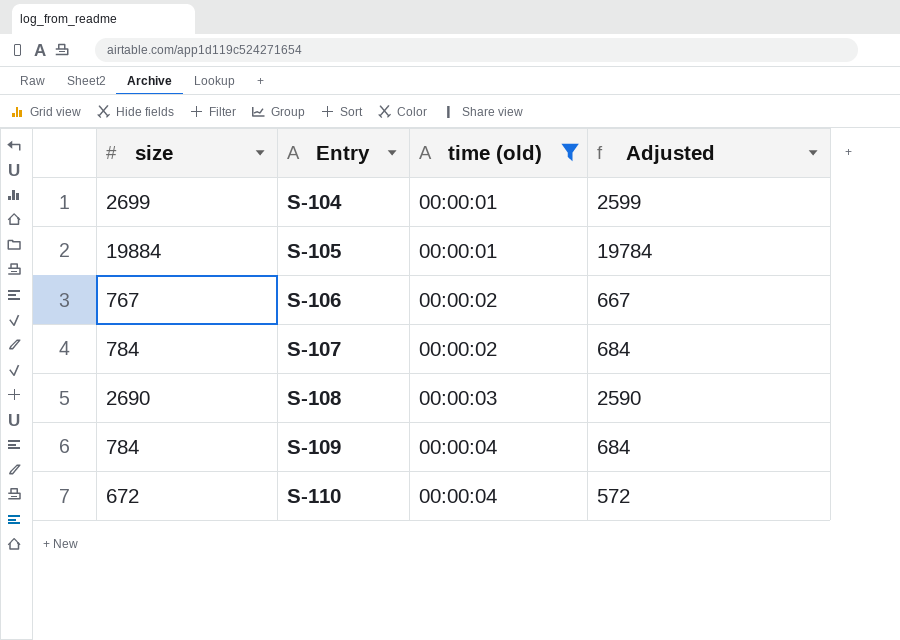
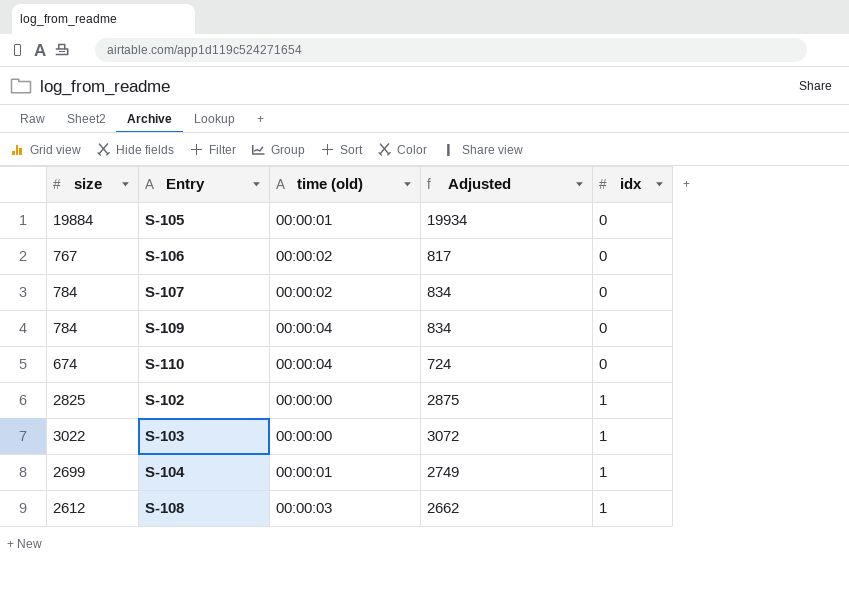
filter: time (old) != 00:00:00 -> none
row order: Entry ascending -> idx ascending
column Adjusted | formula: [size] - 100 -> [size] + 50
column idx | position: none -> 5
S-110 | size: 672 -> 674
S-108 | size: 2690 -> 2612

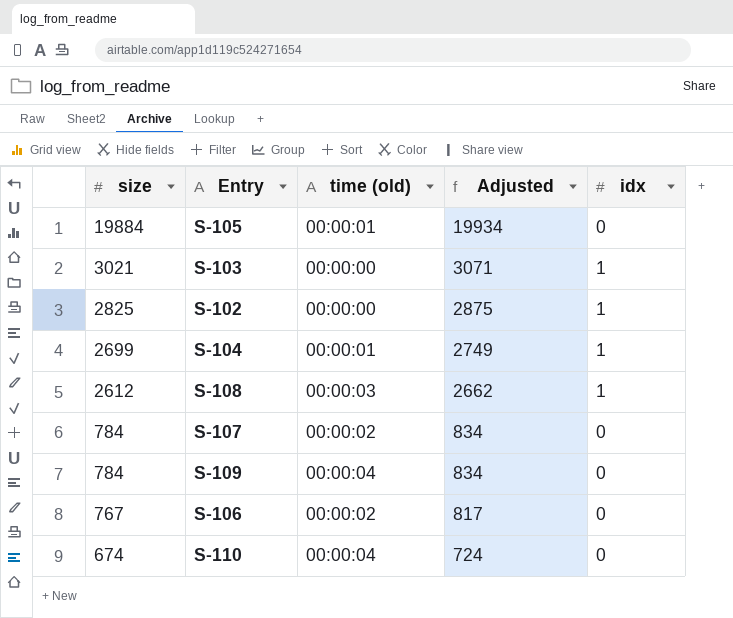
row order: idx ascending -> size descending
S-103 | size: 3022 -> 3021
S-103 | Adjusted: 3072 -> 3071

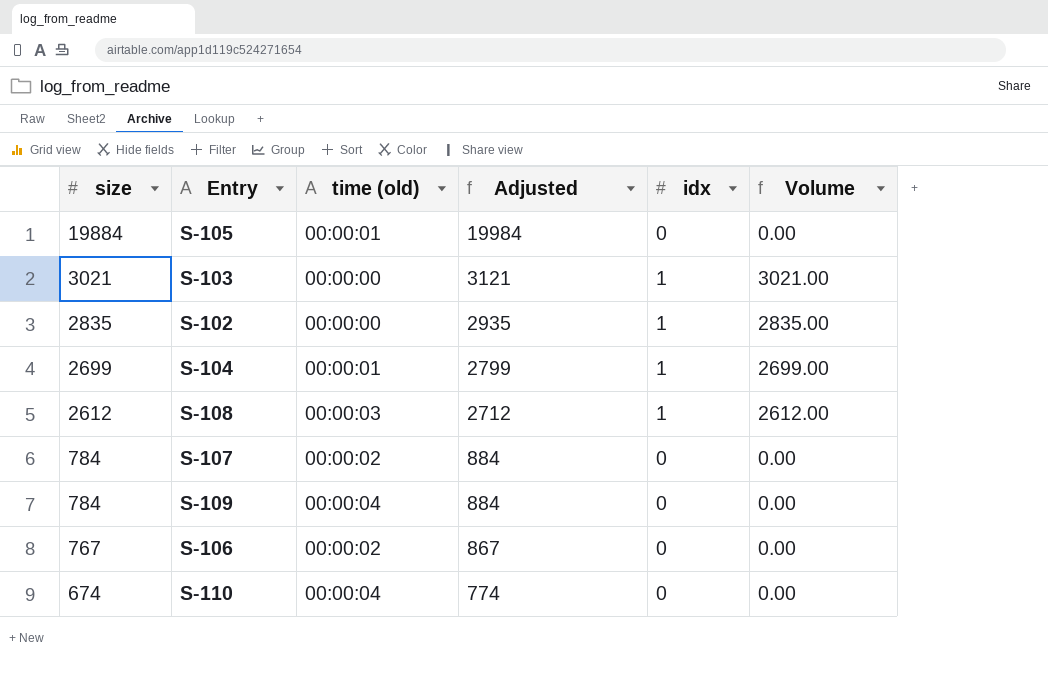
column Adjusted | formula: [size] + 50 -> [size] + 100
column Volume | formula: none -> [size] * [idx]
S-102 | size: 2825 -> 2835

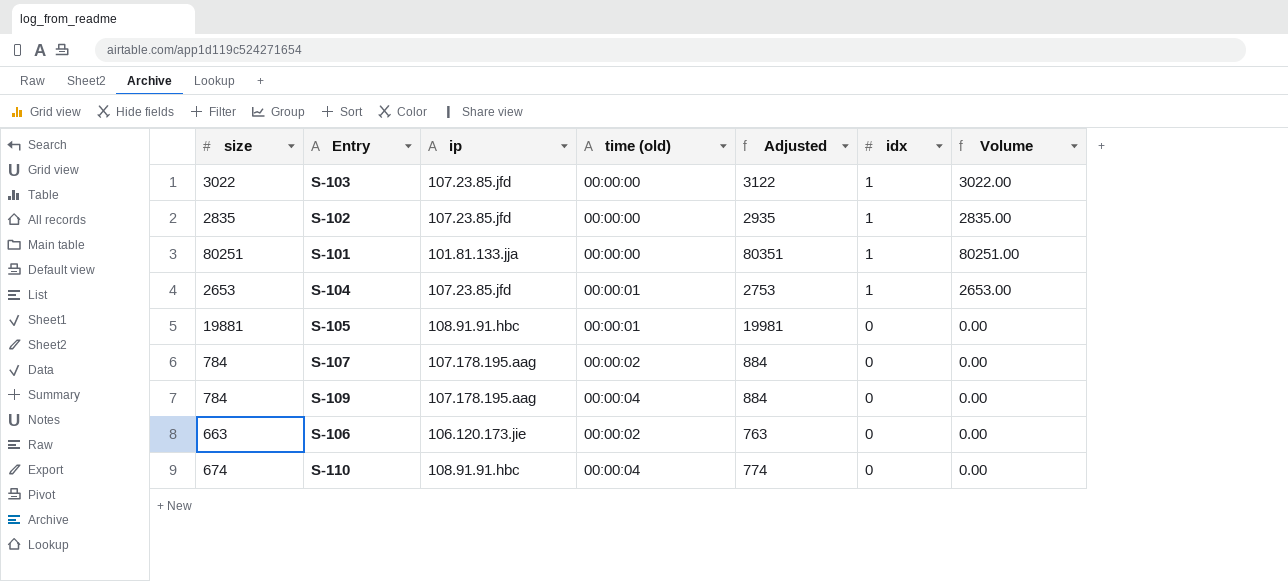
row order: size descending -> idx descending
column ip | position: none -> 3
row S-108: 2612 | 00:00:03 | 2712 | 1 | 2612.00 -> none
S-103 | size: 3021 -> 3022
S-103 | Adjusted: 3121 -> 3122
S-103 | Volume: 3021.00 -> 3022.00
row S-101: none -> 80251 | 101.81.133.jja | 00:00:00 | 80351 | 1 | 80251.00
S-104 | size: 2699 -> 2653
S-104 | Adjusted: 2799 -> 2753
S-104 | Volume: 2699.00 -> 2653.00
S-105 | size: 19884 -> 19881
S-105 | Adjusted: 19984 -> 19981
S-106 | size: 767 -> 663
S-106 | Adjusted: 867 -> 763

